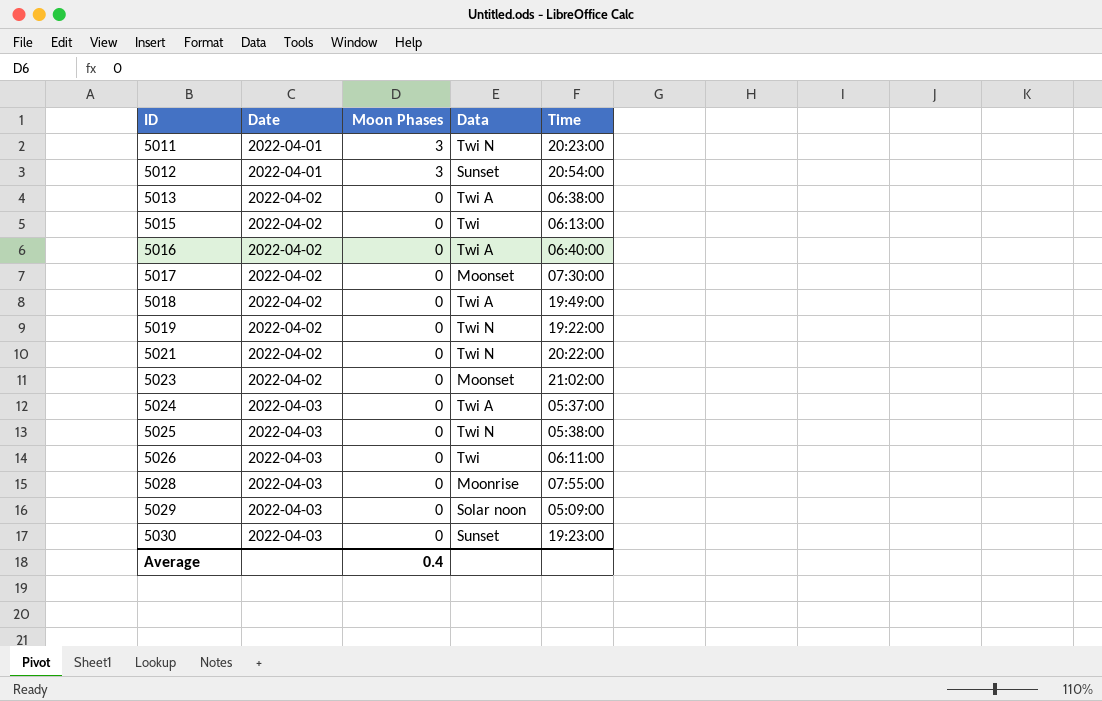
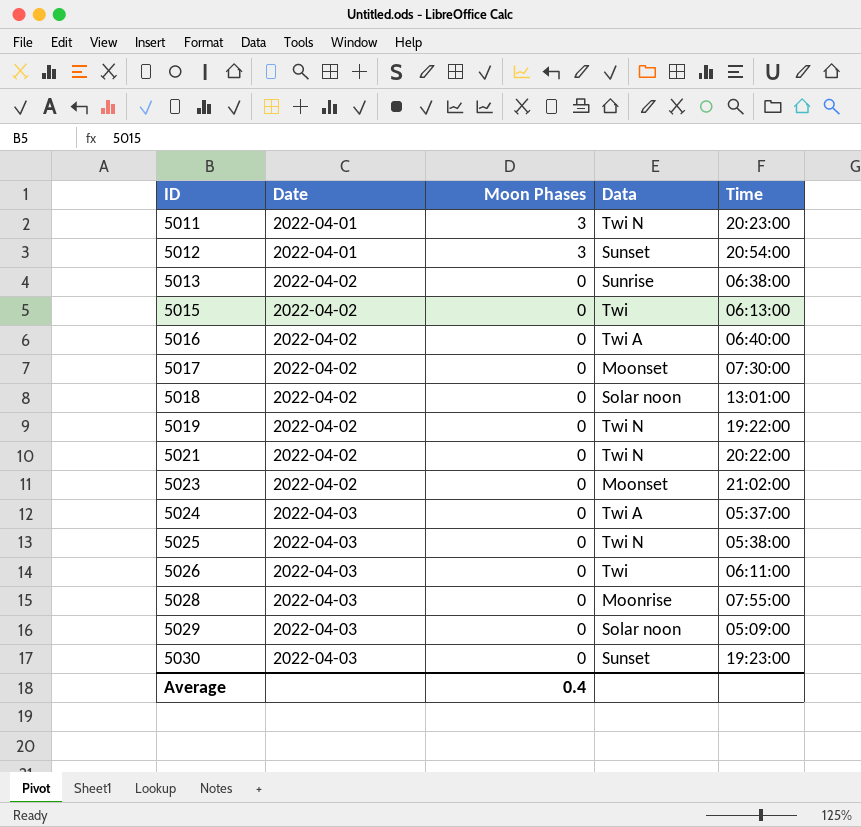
5013 | Data: Twi A -> Sunrise
5018 | Data: Twi A -> Solar noon
5018 | Time: 19:49:00 -> 13:01:00

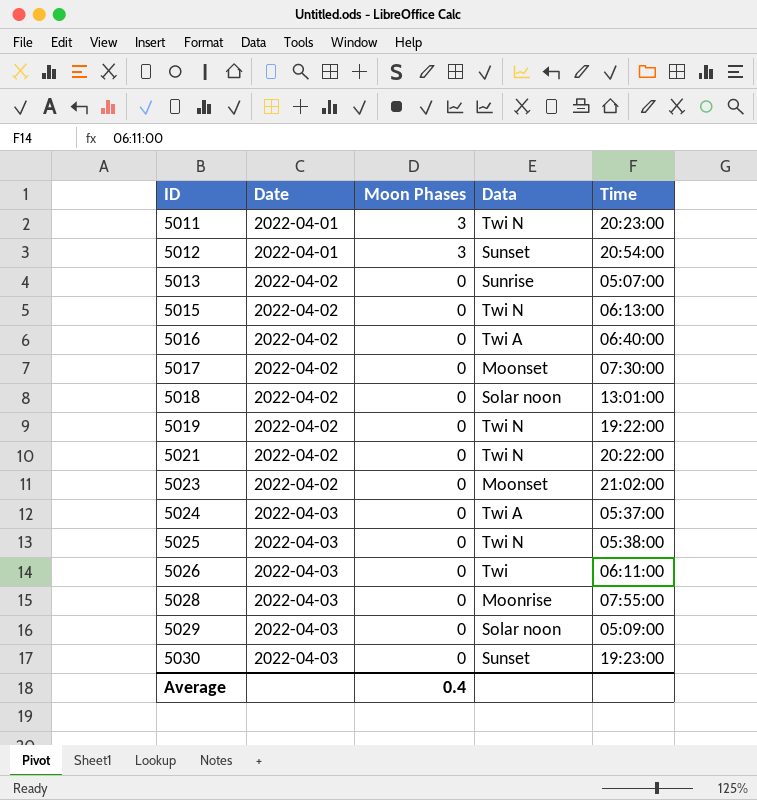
5013 | Time: 06:38:00 -> 05:07:00
5015 | Data: Twi -> Twi N

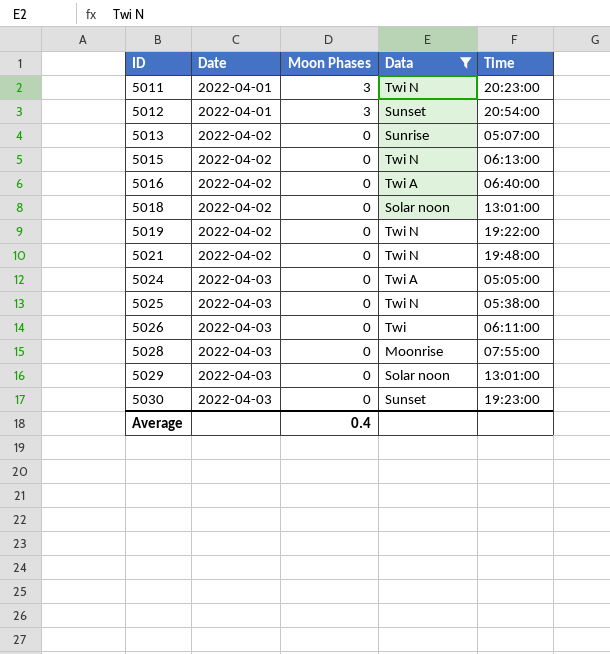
filter: none -> Data != Moonset
5021 | Time: 20:22:00 -> 19:48:00
5024 | Time: 05:37:00 -> 05:05:00
5029 | Time: 05:09:00 -> 13:01:00

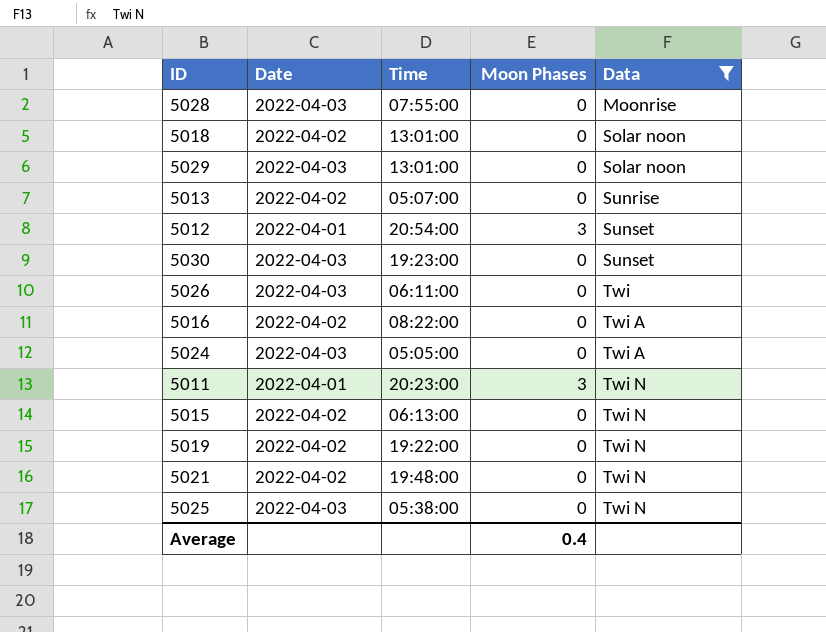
row order: ID ascending -> Data ascending
column Time | position: 5 -> 3
5016 | Time: 06:40:00 -> 08:22:00

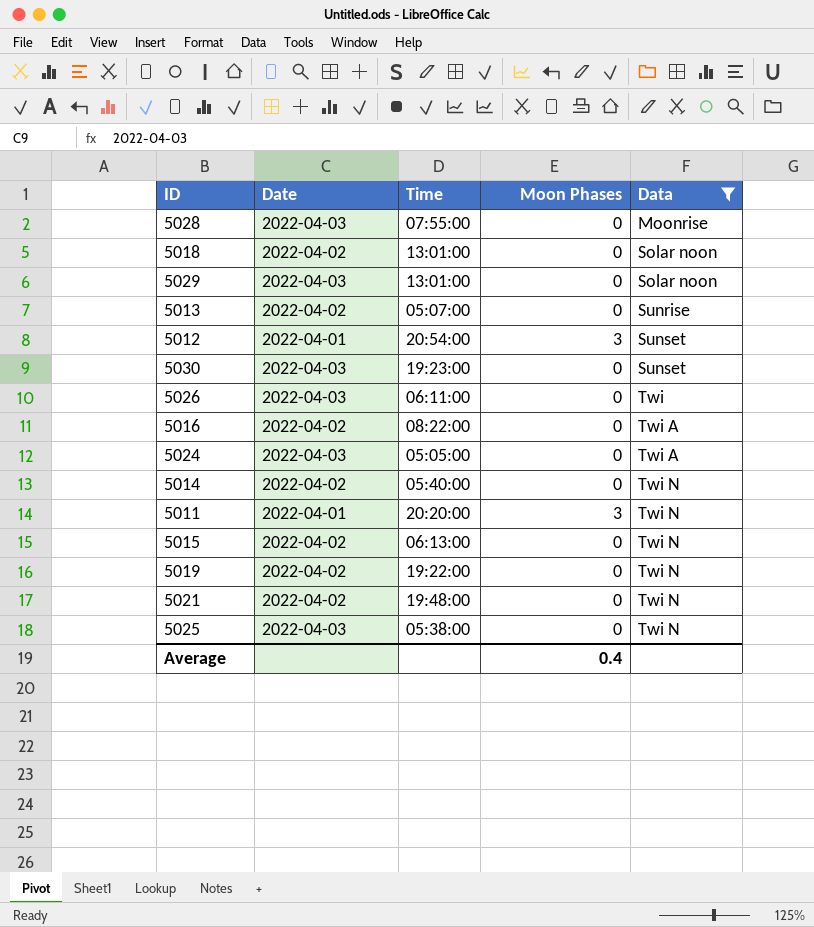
row 5014: none -> 2022-04-02 | 05:40:00 | 0 | Twi N
5011 | Time: 20:23:00 -> 20:20:00

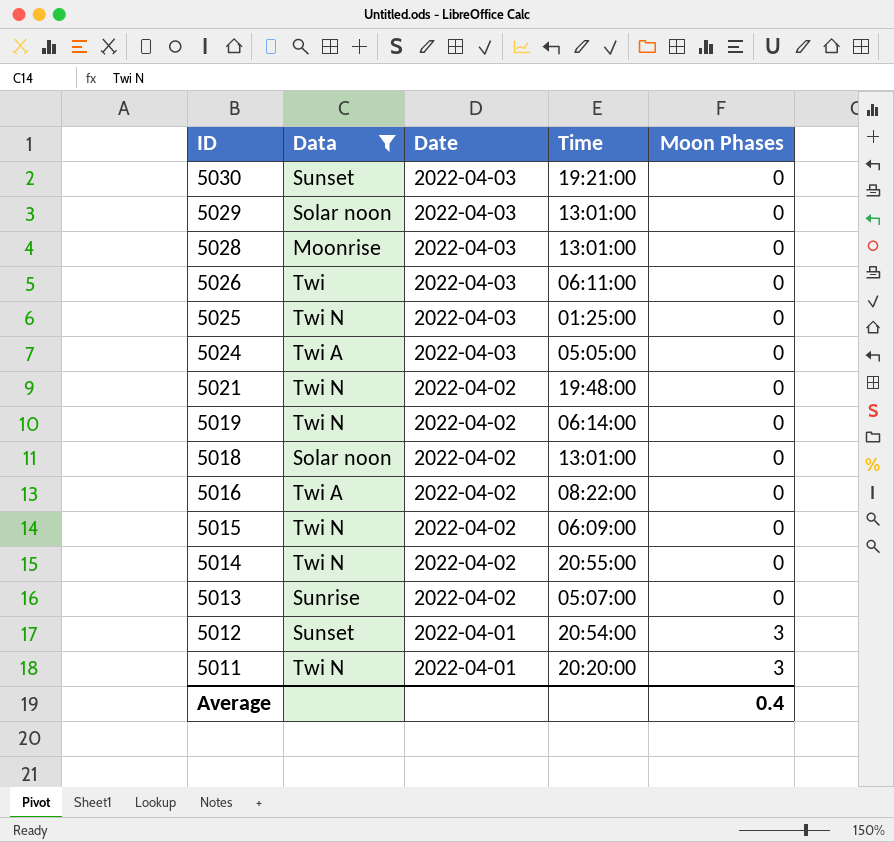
row order: Data ascending -> ID descending
column Data | position: 5 -> 2
5030 | Time: 19:23:00 -> 19:21:00
5028 | Time: 07:55:00 -> 13:01:00
5025 | Time: 05:38:00 -> 01:25:00
5019 | Time: 19:22:00 -> 06:14:00
5015 | Time: 06:13:00 -> 06:09:00
5014 | Time: 05:40:00 -> 20:55:00

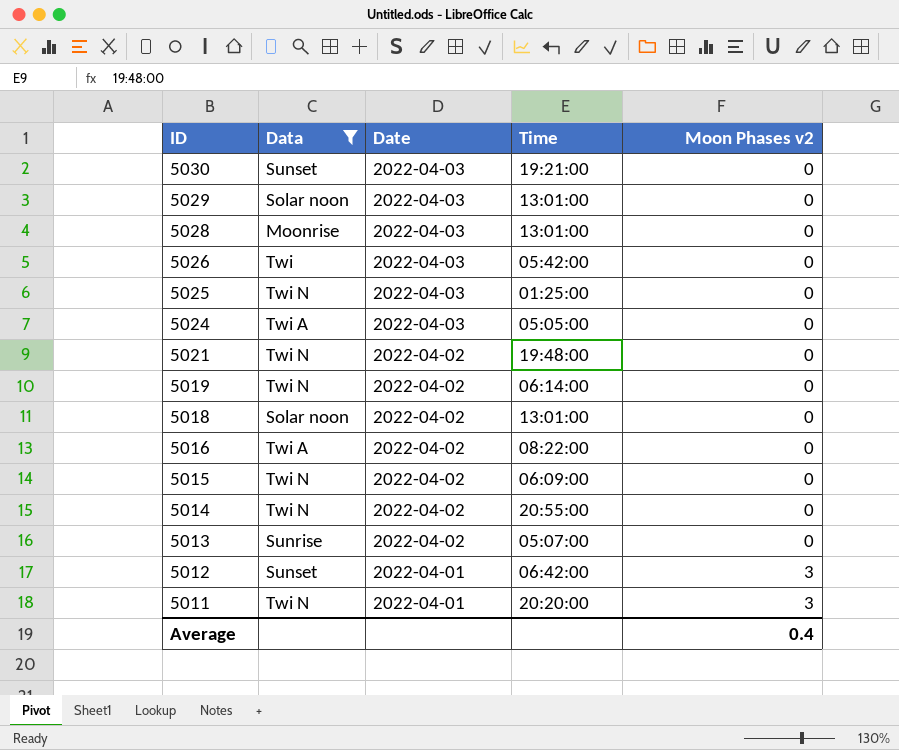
column name: Moon Phases -> Moon Phases v2
5026 | Time: 06:11:00 -> 05:42:00
5012 | Time: 20:54:00 -> 06:42:00

